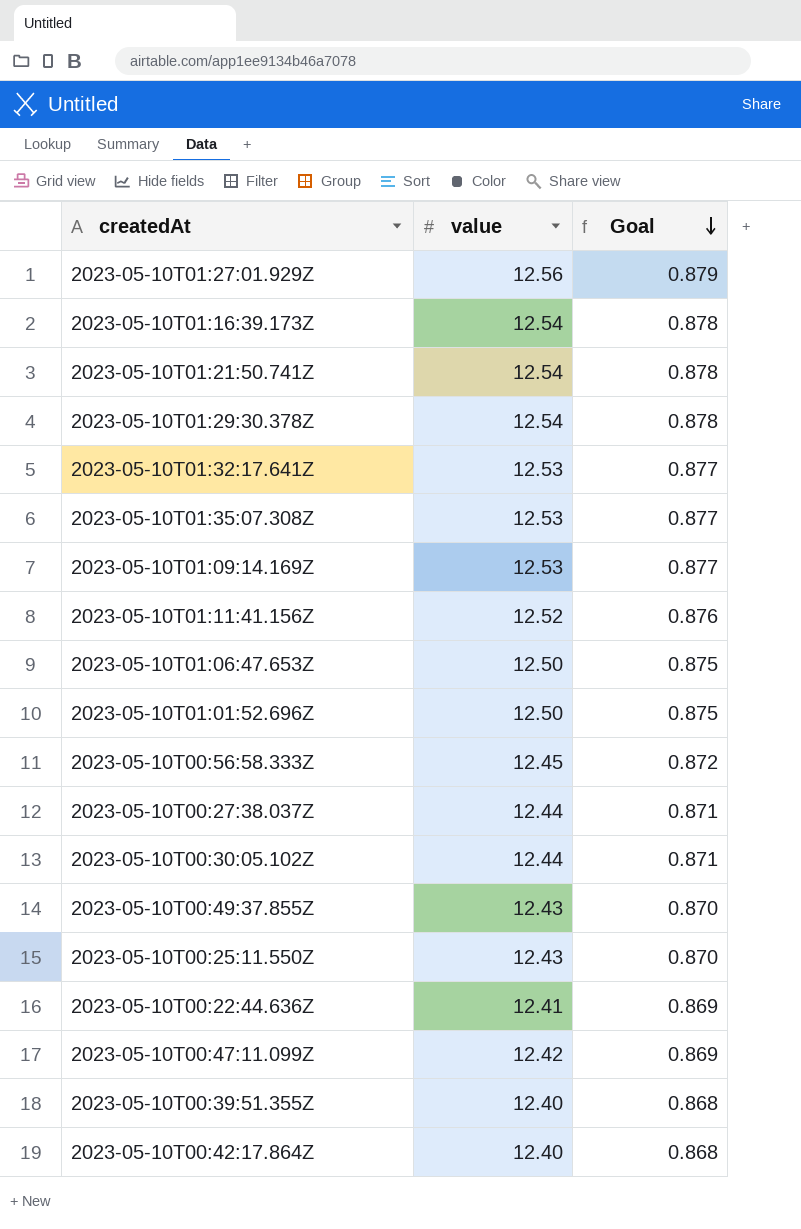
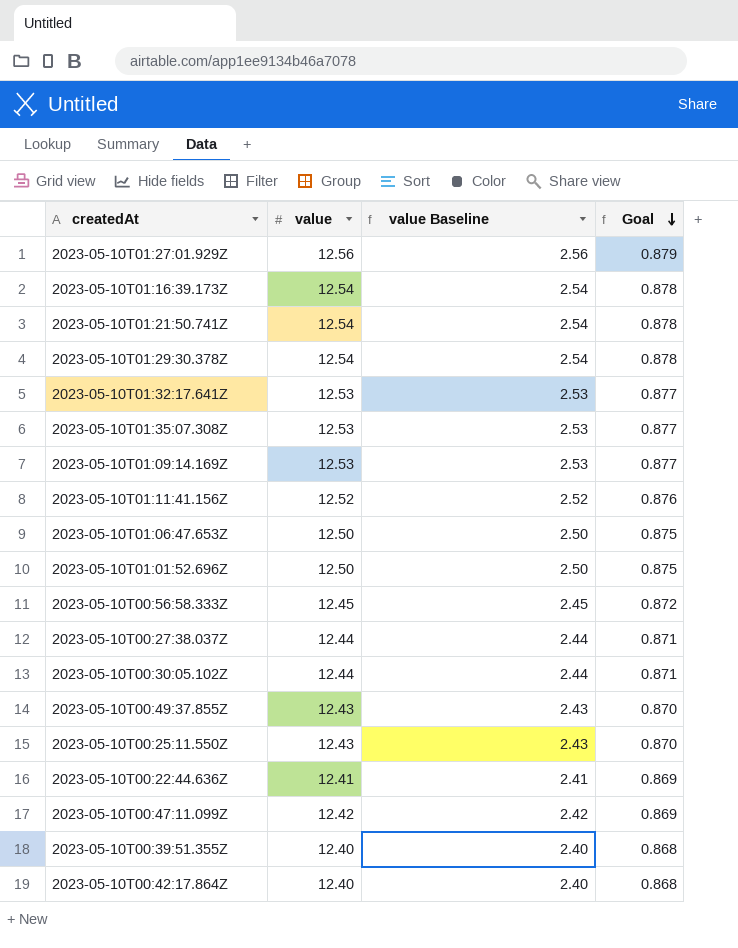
column value Baseline | formula: none -> [value] - 10

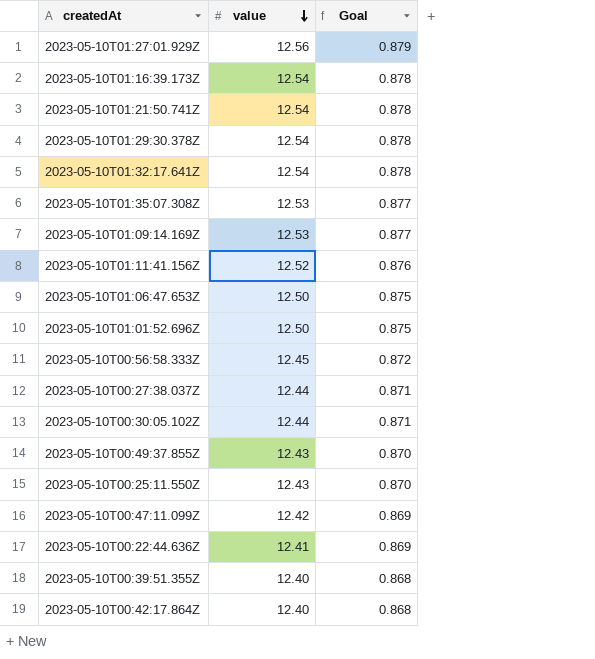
row order: Goal descending -> value descending
column value Baseline | formula: [value] - 10 -> none
2023-05-10T01:32:17.641Z | value: 12.53 -> 12.54
2023-05-10T01:32:17.641Z | Goal: 0.877 -> 0.878

